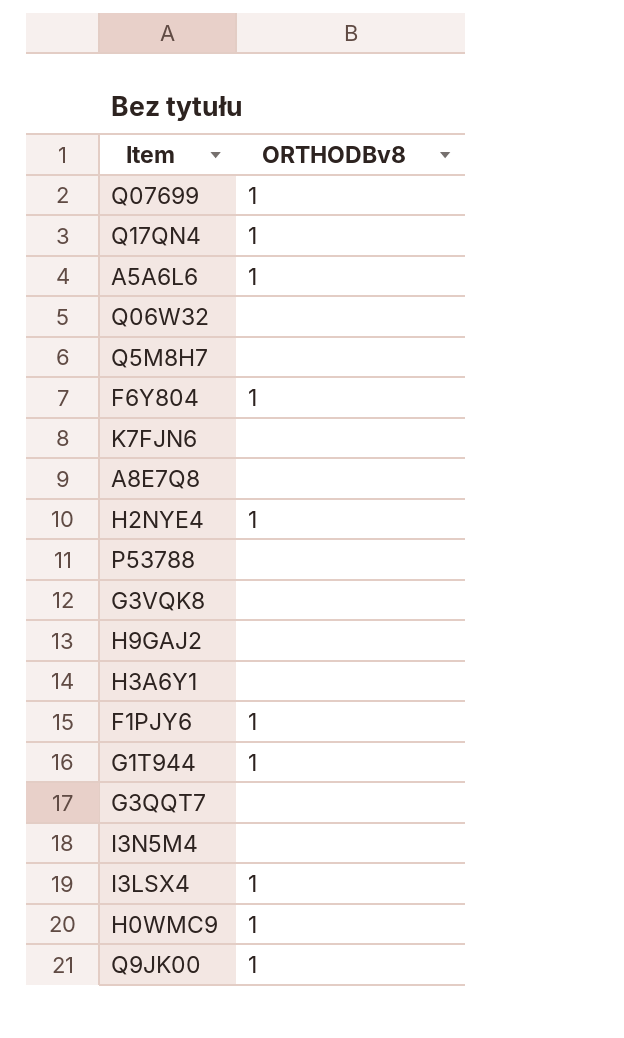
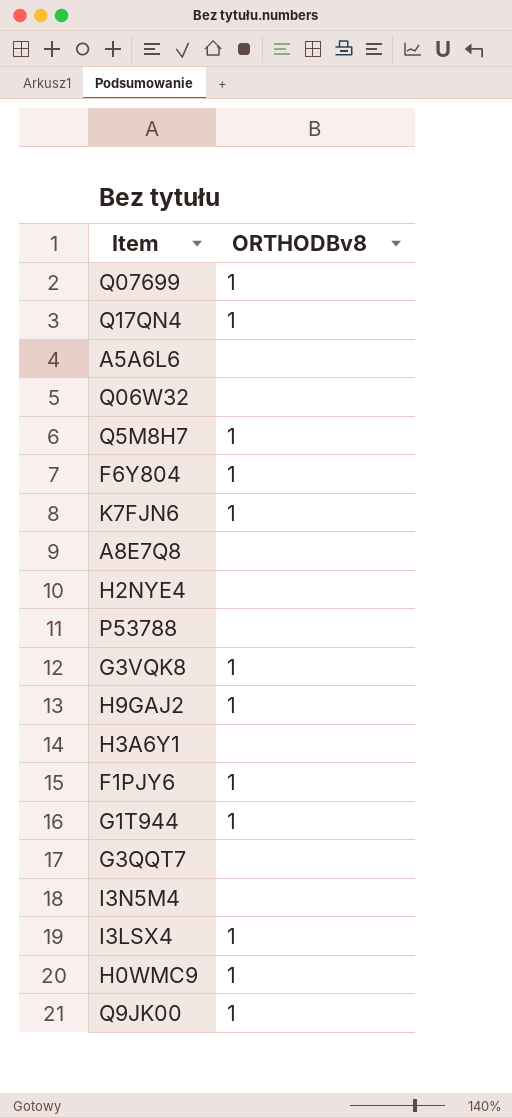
A5A6L6 | ORTHODBv8: 1 -> none
Q5M8H7 | ORTHODBv8: none -> 1
K7FJN6 | ORTHODBv8: none -> 1
H2NYE4 | ORTHODBv8: 1 -> none
G3VQK8 | ORTHODBv8: none -> 1
H9GAJ2 | ORTHODBv8: none -> 1

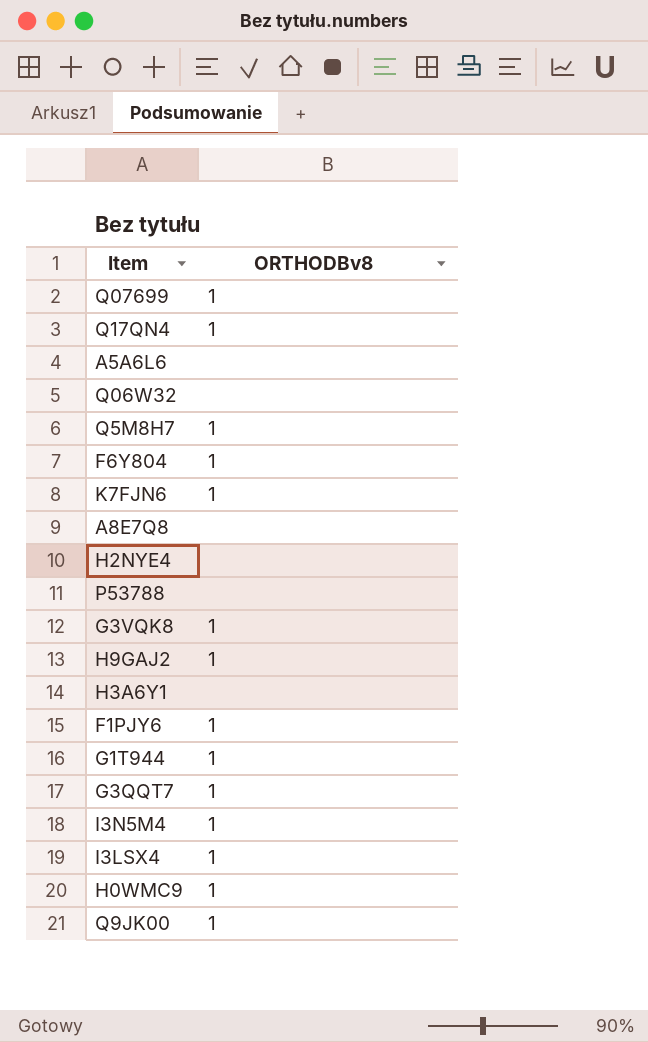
G3QQT7 | ORTHODBv8: none -> 1
I3N5M4 | ORTHODBv8: none -> 1

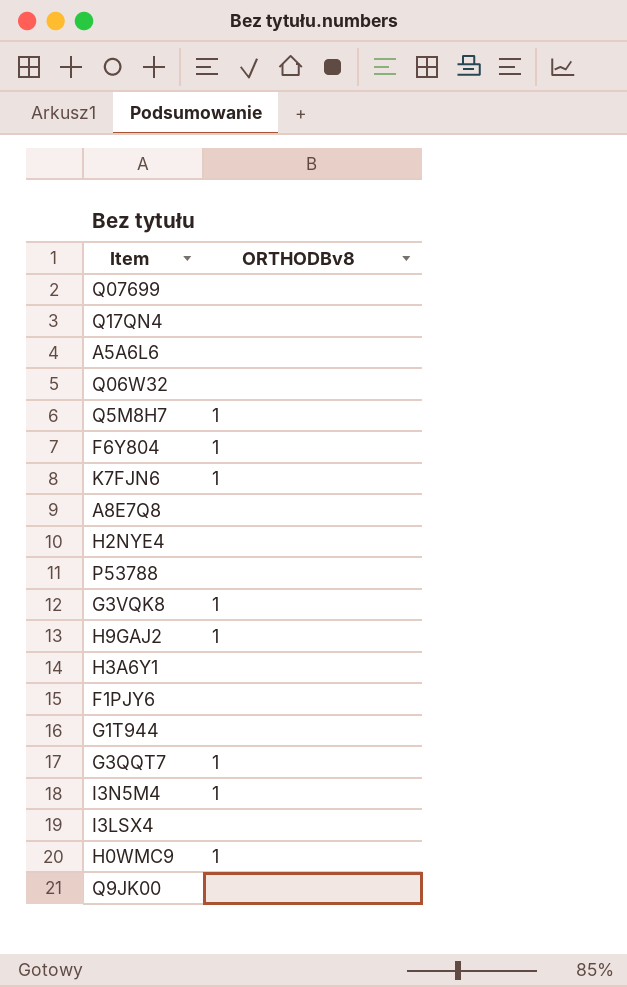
Q07699 | ORTHODBv8: 1 -> none
Q17QN4 | ORTHODBv8: 1 -> none
F1PJY6 | ORTHODBv8: 1 -> none
G1T944 | ORTHODBv8: 1 -> none
I3LSX4 | ORTHODBv8: 1 -> none
Q9JK00 | ORTHODBv8: 1 -> none

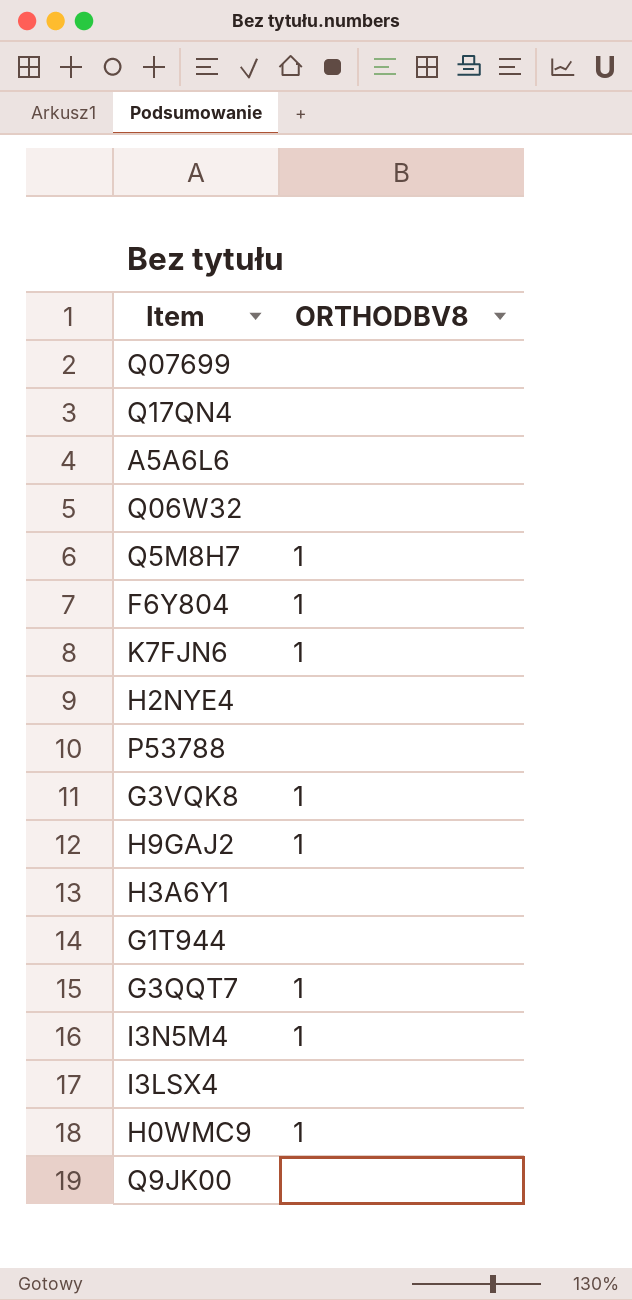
column name: ORTHODBv8 -> ORTHODBV8
row A8E7Q8: none -> none
row F1PJY6: none -> none

